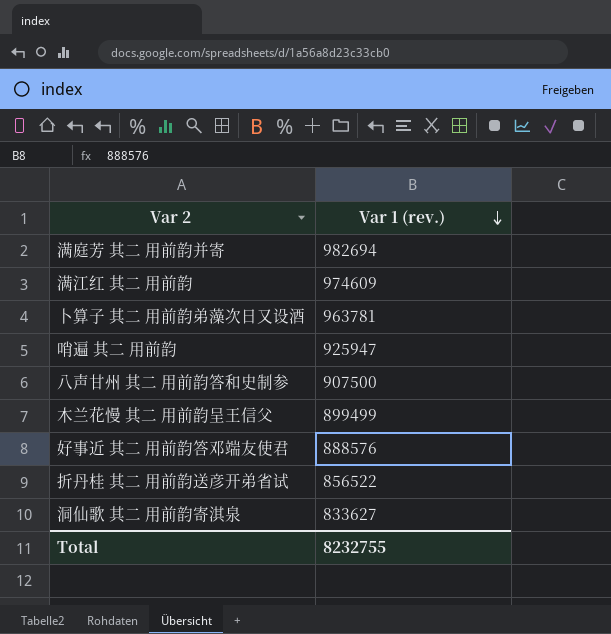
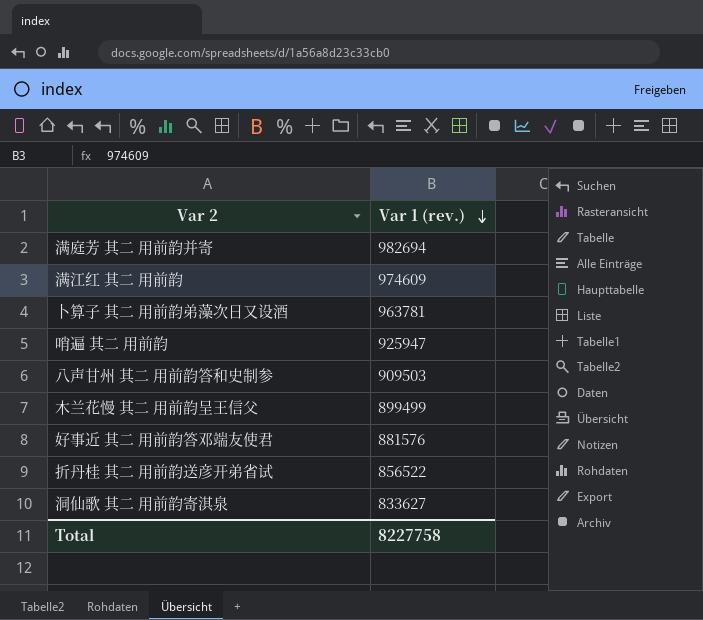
八声甘州 其二 用前韵答和史制参 | Var 1 (rev.): 907500 -> 909503
好事近 其二 用前韵答邓端友使君 | Var 1 (rev.): 888576 -> 881576
Total | Var 1 (rev.): 8232755 -> 8227758

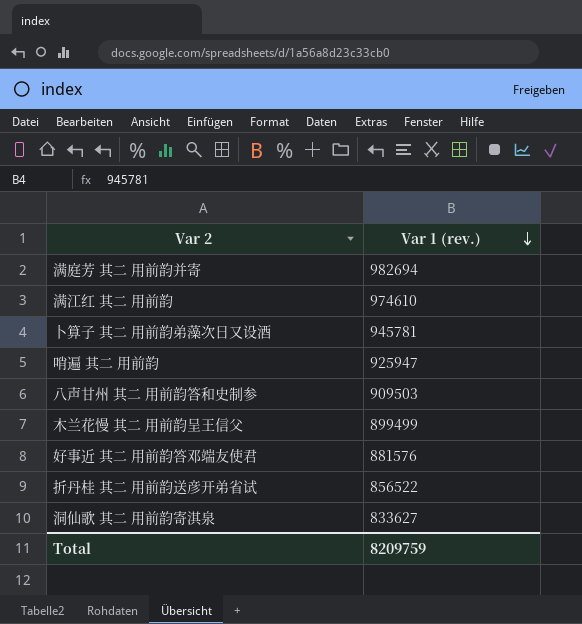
满江红 其二 用前韵 | Var 1 (rev.): 974609 -> 974610
卜算子 其二 用前韵弟藻次日又设酒 | Var 1 (rev.): 963781 -> 945781
Total | Var 1 (rev.): 8227758 -> 8209759

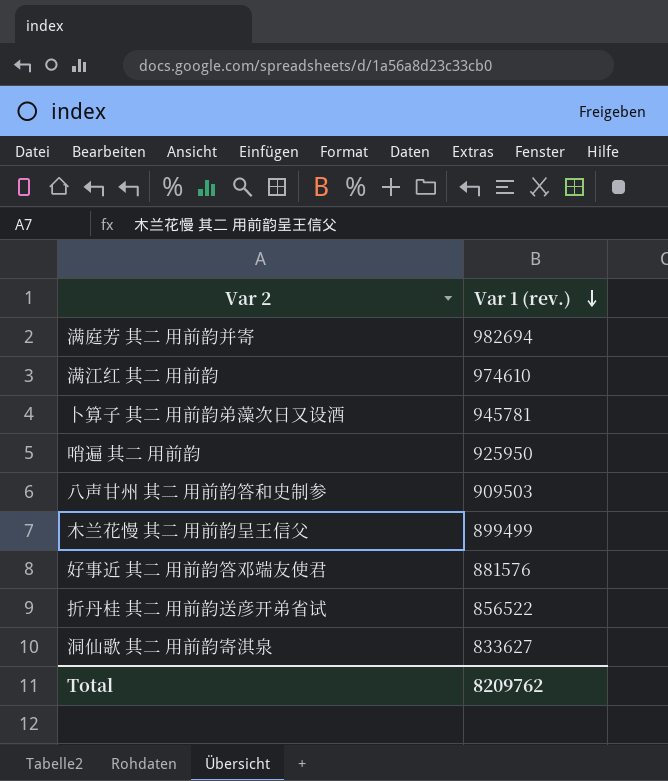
哨遍 其二 用前韵 | Var 1 (rev.): 925947 -> 925950
Total | Var 1 (rev.): 8209759 -> 8209762

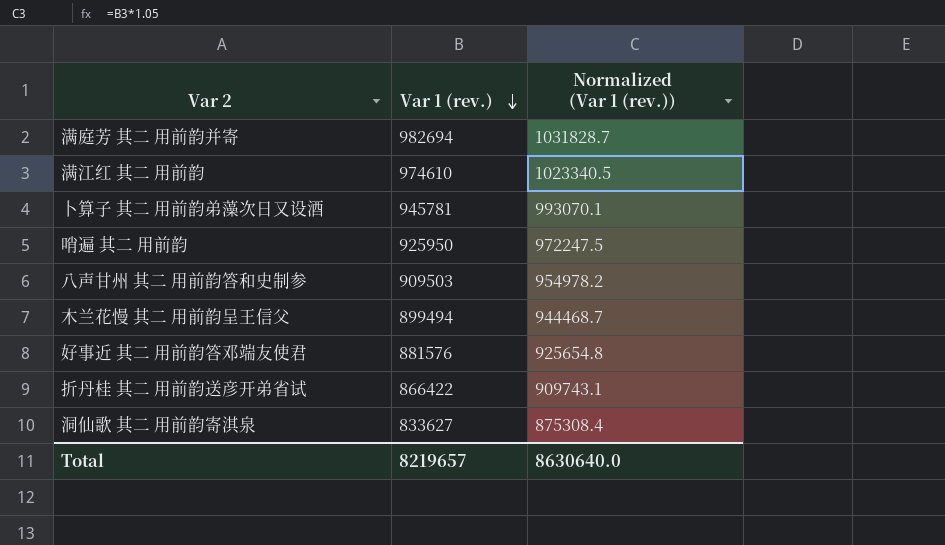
column Normalized (Var 1 (rev.)) | formula: none -> [Var 1 (rev.)] * 1.05
木兰花慢 其二 用前韵呈王信父 | Var 1 (rev.): 899499 -> 899494
折丹桂 其二 用前韵送彦开弟省试 | Var 1 (rev.): 856522 -> 866422
Total | Var 1 (rev.): 8209762 -> 8219657

